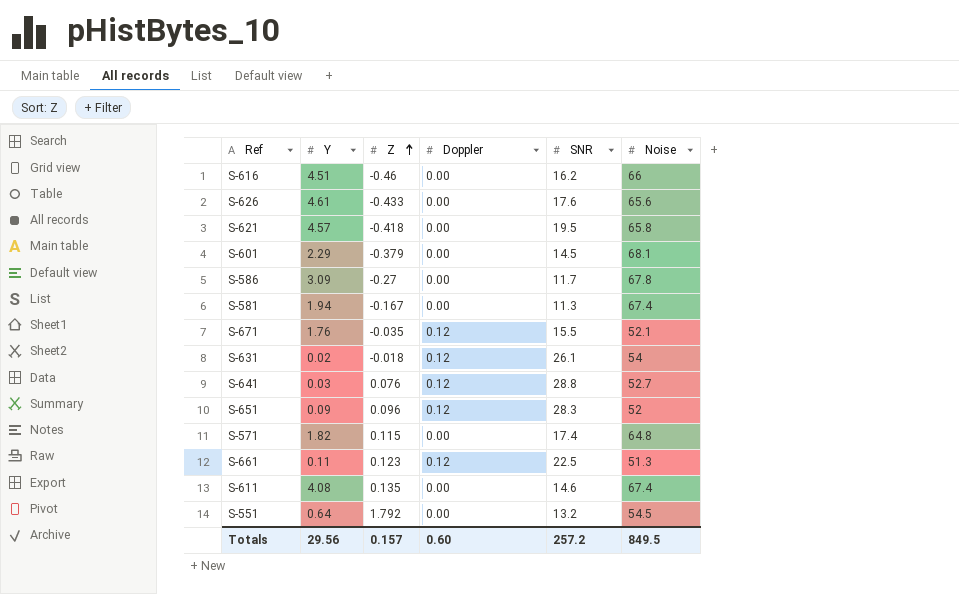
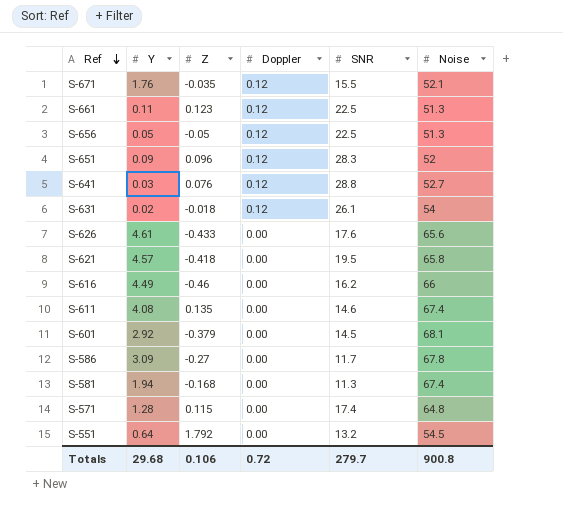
row order: Z ascending -> Ref descending
row S-656: none -> 0.05 | -0.05 | 0.12 | 22.5 | 51.3
S-616 | Y: 4.51 -> 4.49
S-601 | Y: 2.29 -> 2.92
S-581 | Z: -0.167 -> -0.168
S-571 | Y: 1.82 -> 1.28
Totals | Y: 29.56 -> 29.68
Totals | Z: 0.157 -> 0.106
Totals | Doppler: 0.60 -> 0.72
Totals | SNR: 257.2 -> 279.7
Totals | Noise: 849.5 -> 900.8

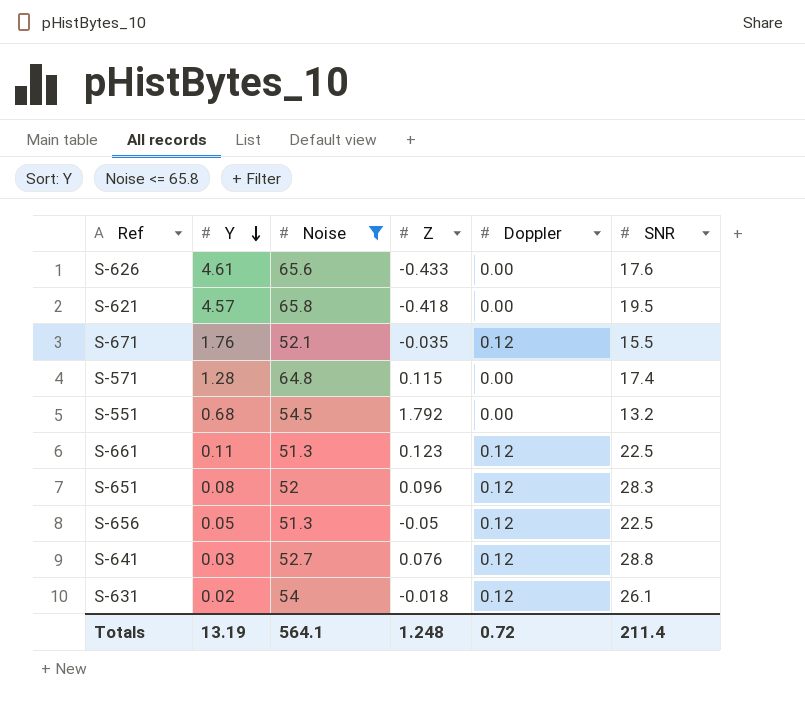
filter: none -> Noise <= 65.8
row order: Ref descending -> Y descending
column Noise | position: 6 -> 3
S-551 | Y: 0.64 -> 0.68
S-651 | Y: 0.09 -> 0.08
Totals | Y: 29.68 -> 13.19
Totals | Noise: 900.8 -> 564.1
Totals | Z: 0.106 -> 1.248
Totals | SNR: 279.7 -> 211.4

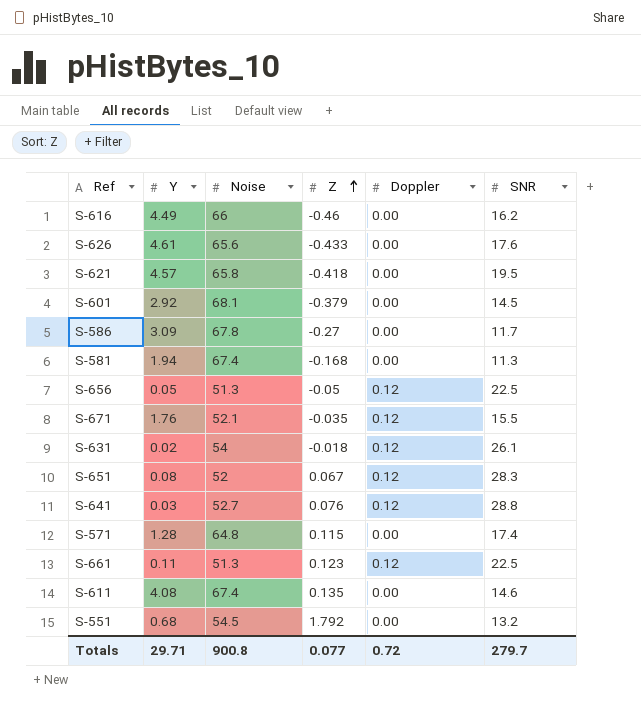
filter: Noise <= 65.8 -> none
row order: Y descending -> Z ascending
S-651 | Z: 0.096 -> 0.067
Totals | Y: 13.19 -> 29.71
Totals | Noise: 564.1 -> 900.8
Totals | Z: 1.248 -> 0.077
Totals | SNR: 211.4 -> 279.7

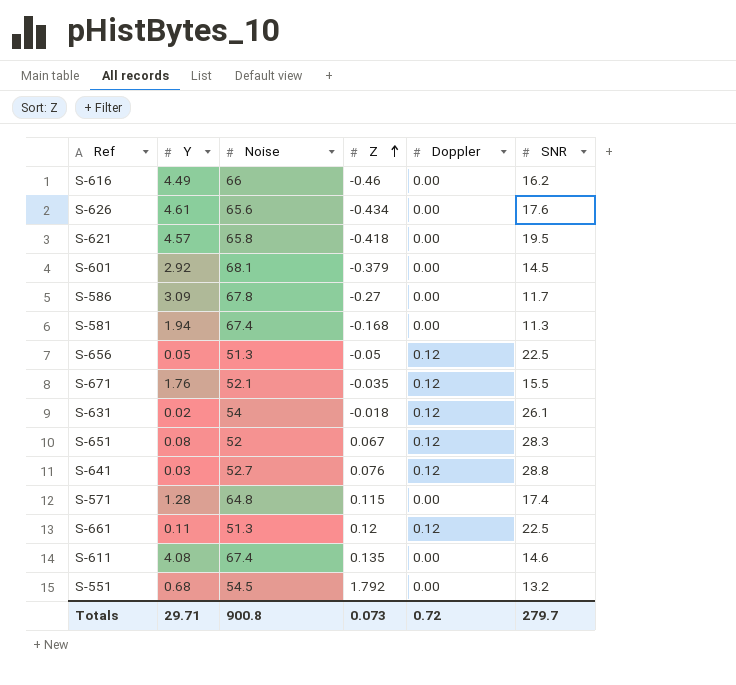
S-626 | Z: -0.433 -> -0.434
S-661 | Z: 0.123 -> 0.12
Totals | Z: 0.077 -> 0.073

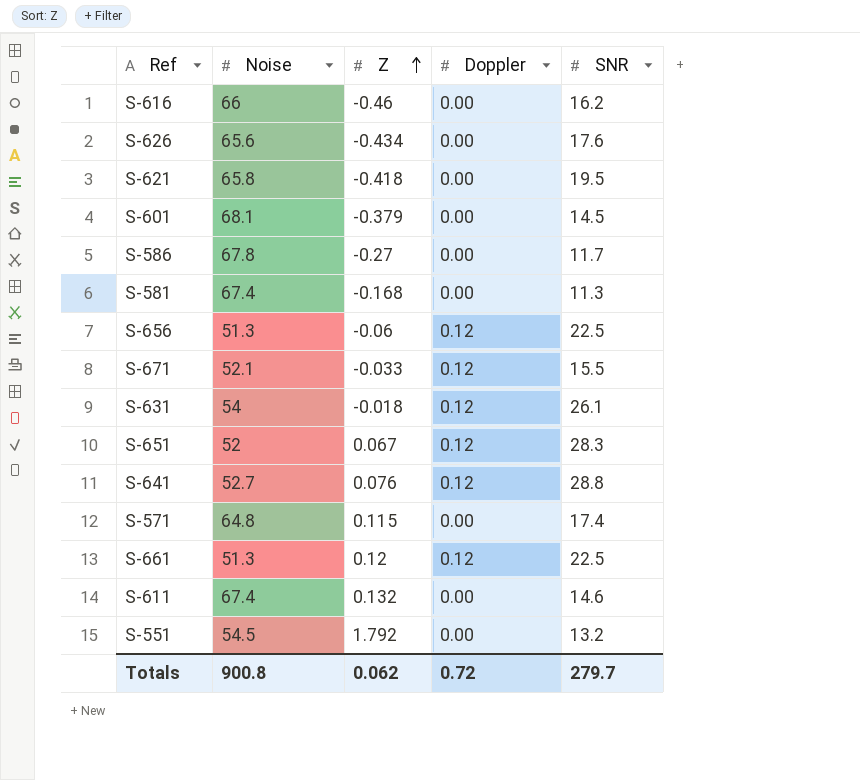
column Y | position: 2 -> none
S-656 | Z: -0.05 -> -0.06
S-671 | Z: -0.035 -> -0.033
S-611 | Z: 0.135 -> 0.132
Totals | Z: 0.073 -> 0.062

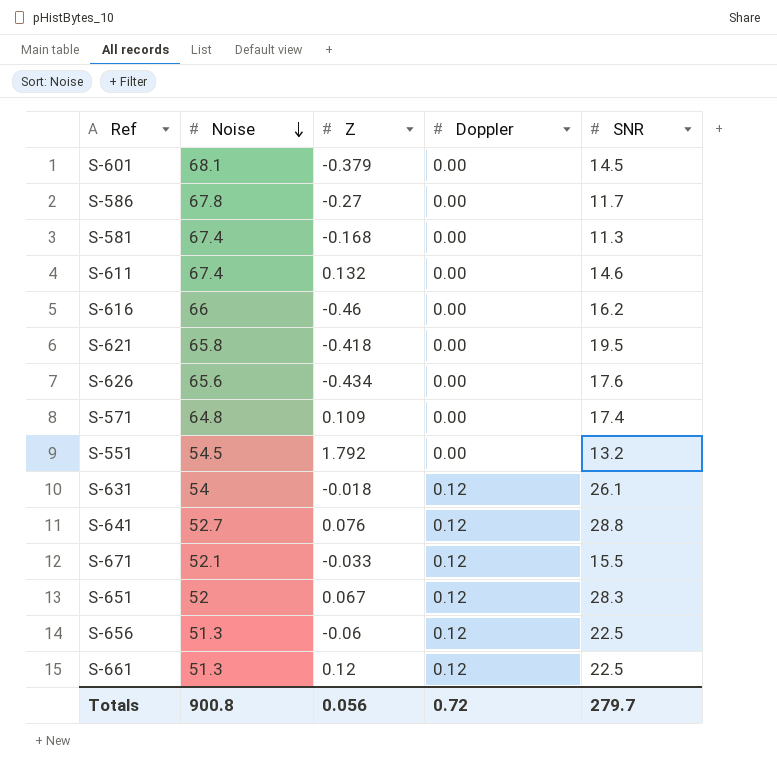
row order: Z ascending -> Noise descending
S-571 | Z: 0.115 -> 0.109
Totals | Z: 0.062 -> 0.056

